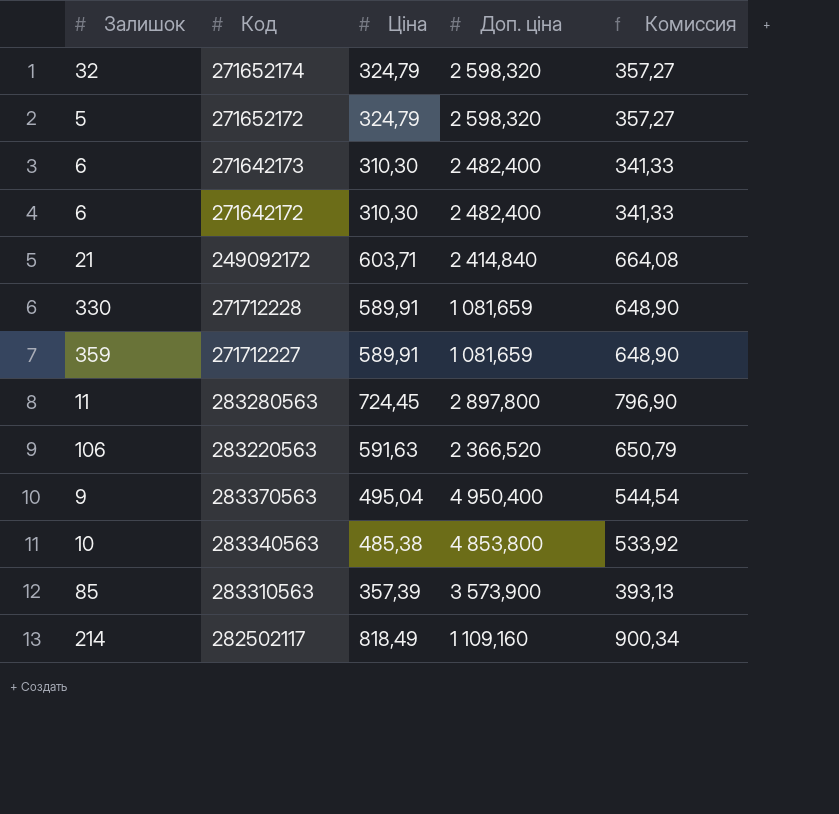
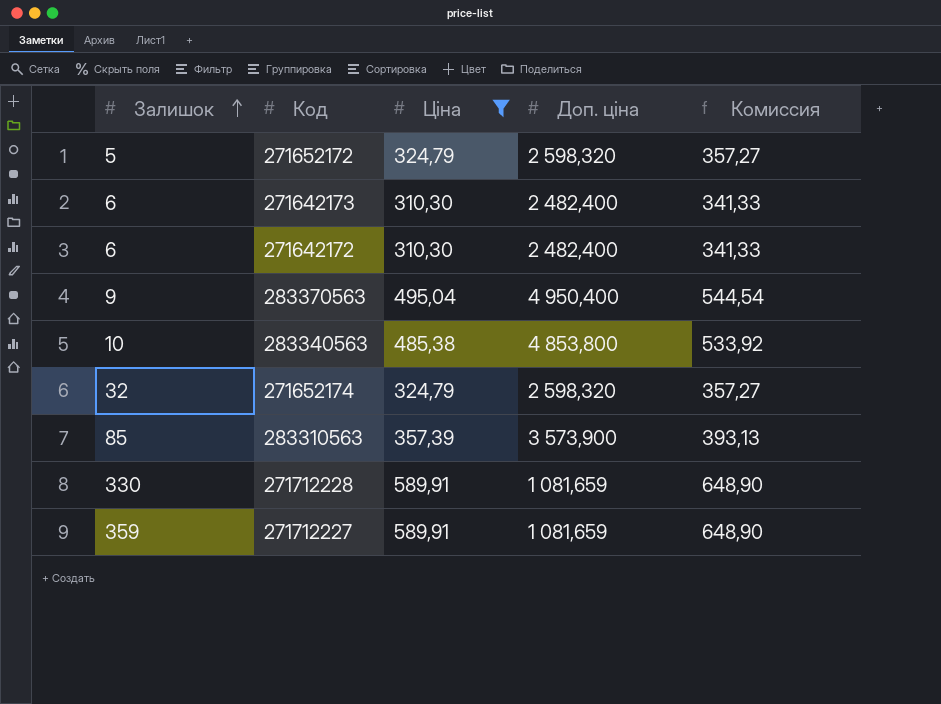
filter: none -> Ціна <= 589,91
row order: none -> Залишок ascending

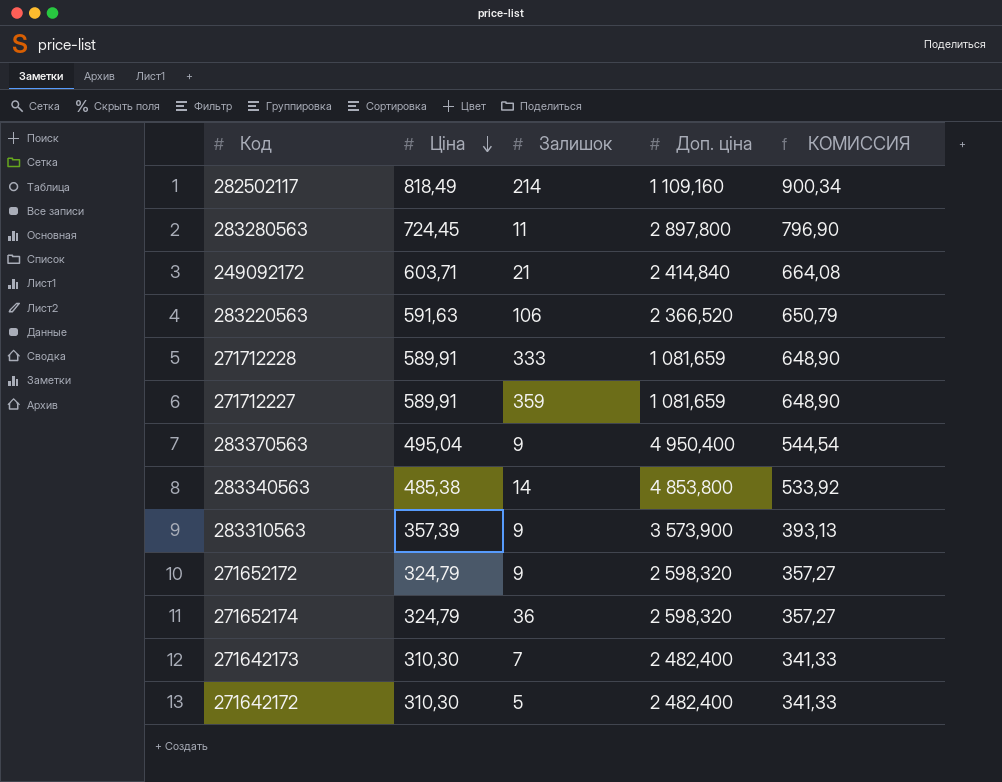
filter: Ціна <= 589,91 -> none
row order: Залишок ascending -> Ціна descending
column Залишок | position: 1 -> 3
column name: Комиссия -> КОМИССИЯ
271712228 | Залишок: 330 -> 333
283340563 | Залишок: 10 -> 14
283310563 | Залишок: 85 -> 9
271652172 | Залишок: 5 -> 9
271652174 | Залишок: 32 -> 36
271642173 | Залишок: 6 -> 7
271642172 | Залишок: 6 -> 5

